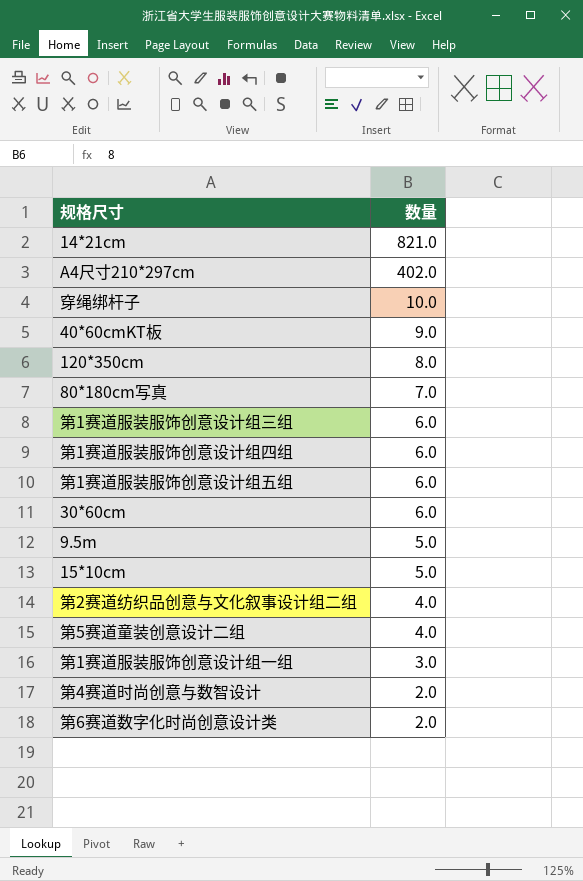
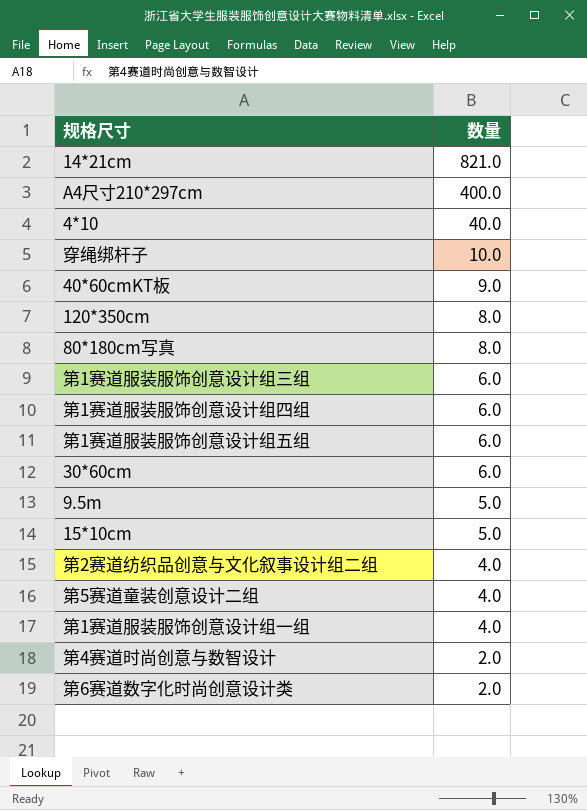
A4尺寸210*297cm | 数量: 402.0 -> 400.0
row 4*10: none -> 40.0
80*180cm写真 | 数量: 7.0 -> 8.0
第1赛道服装服饰创意设计组一组 | 数量: 3.0 -> 4.0

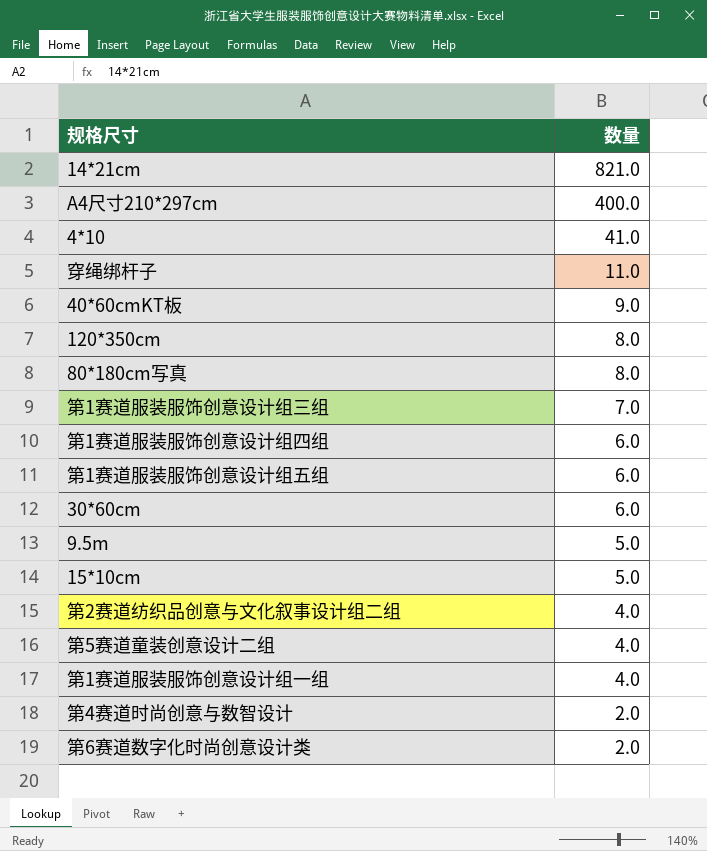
4*10 | 数量: 40.0 -> 41.0
穿绳绑杆子 | 数量: 10.0 -> 11.0
第1赛道服装服饰创意设计组三组 | 数量: 6.0 -> 7.0

